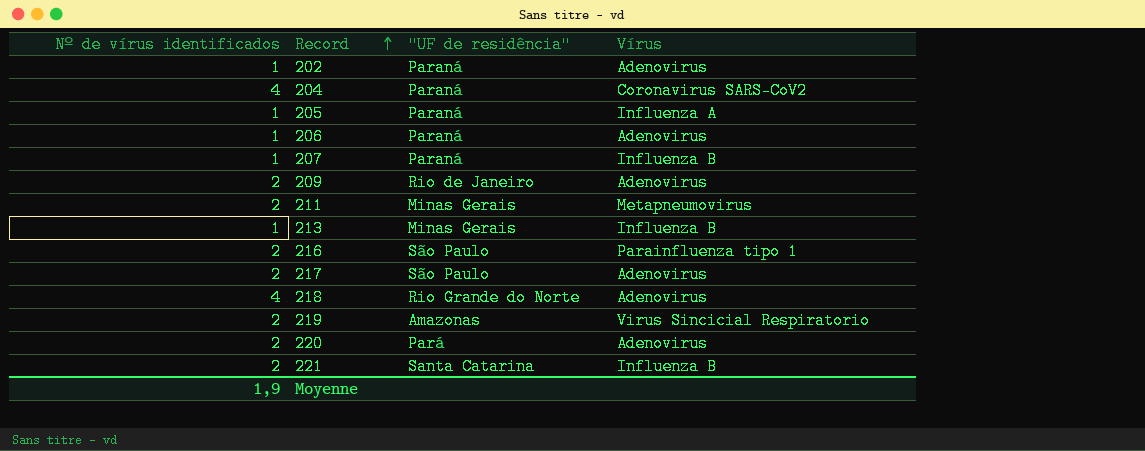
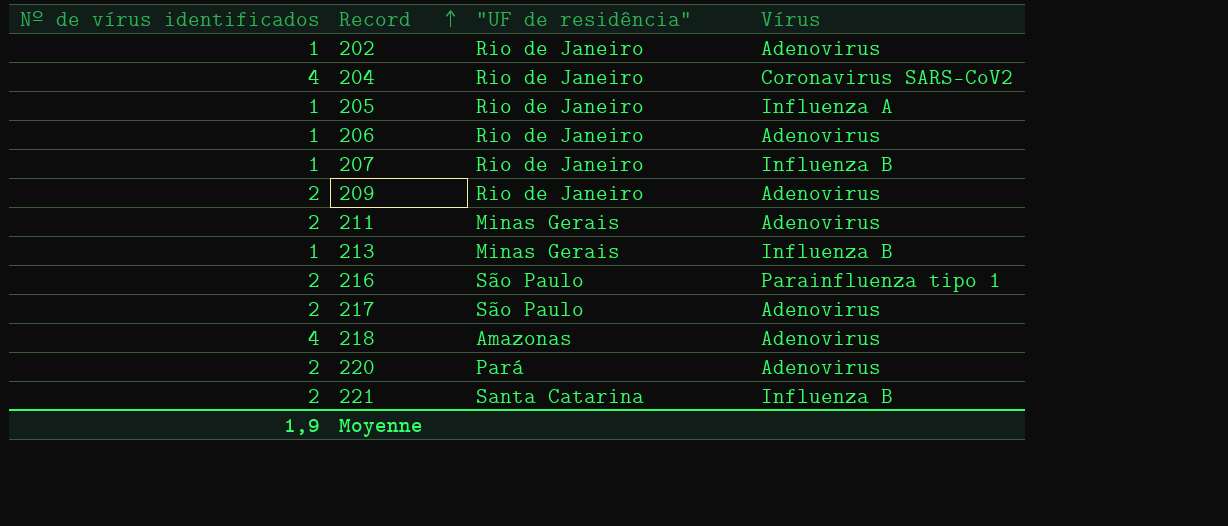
row 219: 2 | Amazonas | Virus Sincicial Respiratorio -> none
202 | "UF de residência": Paraná -> Rio de Janeiro
204 | "UF de residência": Paraná -> Rio de Janeiro
205 | "UF de residência": Paraná -> Rio de Janeiro
206 | "UF de residência": Paraná -> Rio de Janeiro
207 | "UF de residência": Paraná -> Rio de Janeiro
211 | Vírus: Metapneumovirus -> Adenovirus
218 | "UF de residência": Rio Grande do Norte -> Amazonas

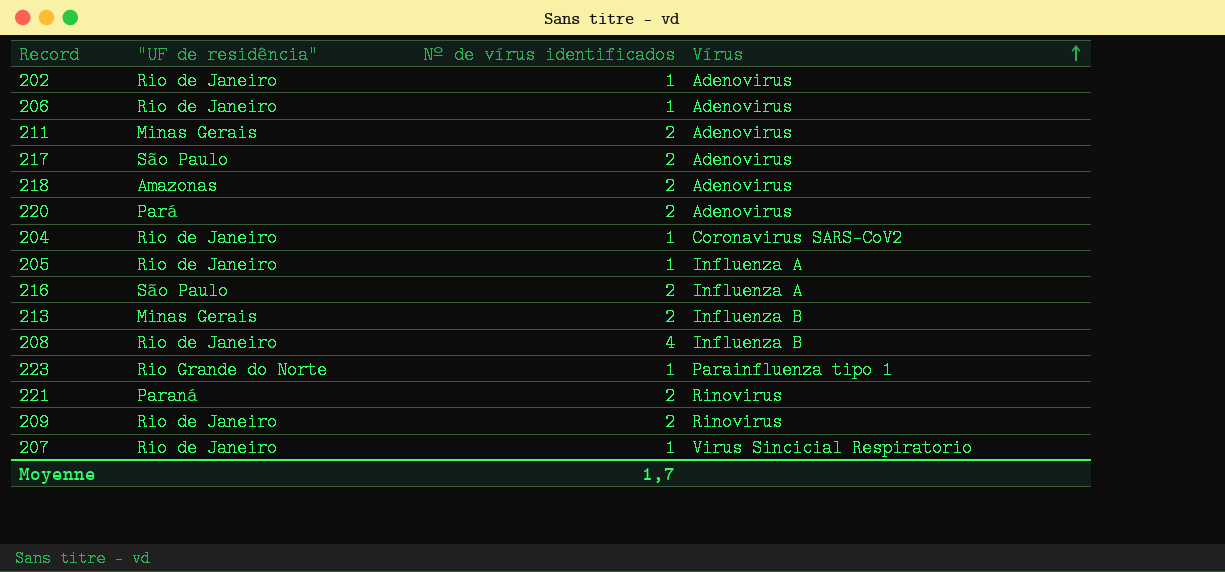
row order: Record ascending -> Vírus ascending
column Nº de vírus identificados | position: 1 -> 3
218 | Nº de vírus identificados: 4 -> 2
204 | Nº de vírus identificados: 4 -> 1
216 | Vírus: Parainfluenza tipo 1 -> Influenza A
213 | Nº de vírus identificados: 1 -> 2
row 208: none -> Rio de Janeiro | 4 | Influenza B
row 223: none -> Rio Grande do Norte | 1 | Parainfluenza tipo 1
221 | "UF de residência": Santa Catarina -> Paraná
221 | Vírus: Influenza B -> Rinovirus
209 | Vírus: Adenovirus -> Rinovirus
207 | Vírus: Influenza B -> Virus Sincicial Respiratorio
Moyenne | Nº de vírus identificados: 1,9 -> 1,7

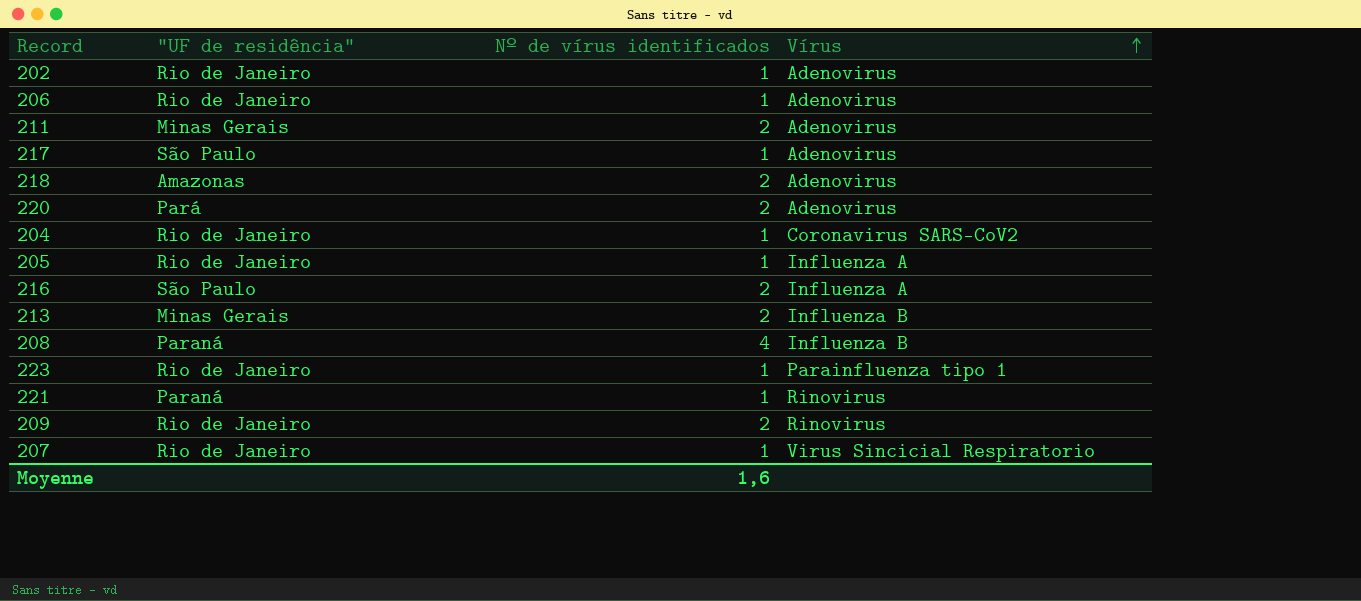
217 | Nº de vírus identificados: 2 -> 1
208 | "UF de residência": Rio de Janeiro -> Paraná
223 | "UF de residência": Rio Grande do Norte -> Rio de Janeiro
221 | Nº de vírus identificados: 2 -> 1
Moyenne | Nº de vírus identificados: 1,7 -> 1,6

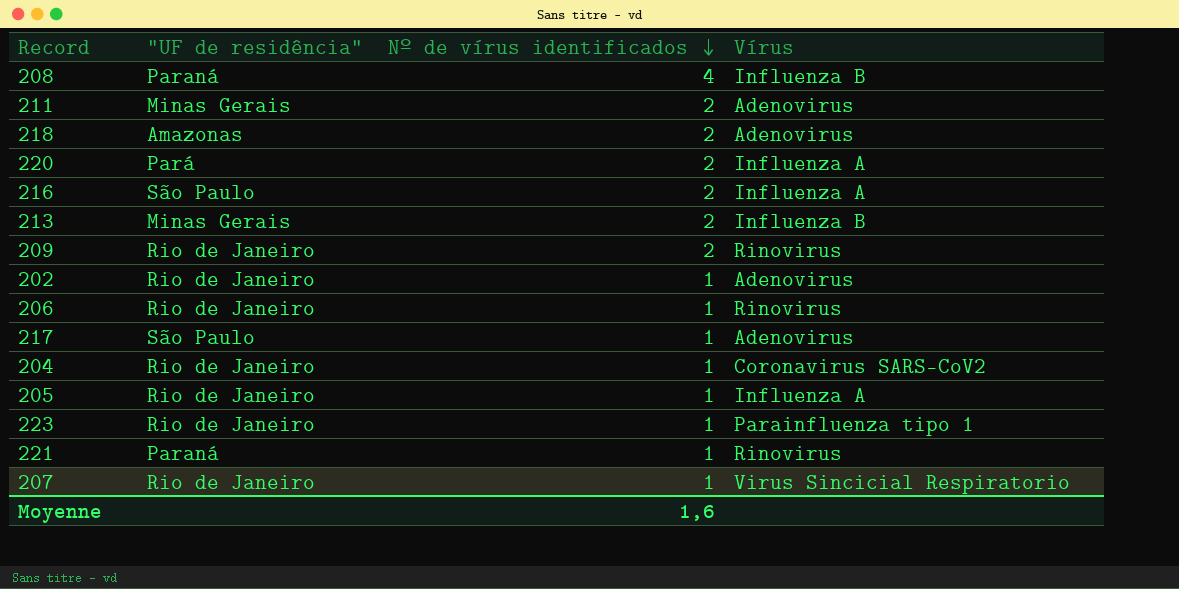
row order: Vírus ascending -> Nº de vírus identificados descending
220 | Vírus: Adenovirus -> Influenza A
206 | Vírus: Adenovirus -> Rinovirus

